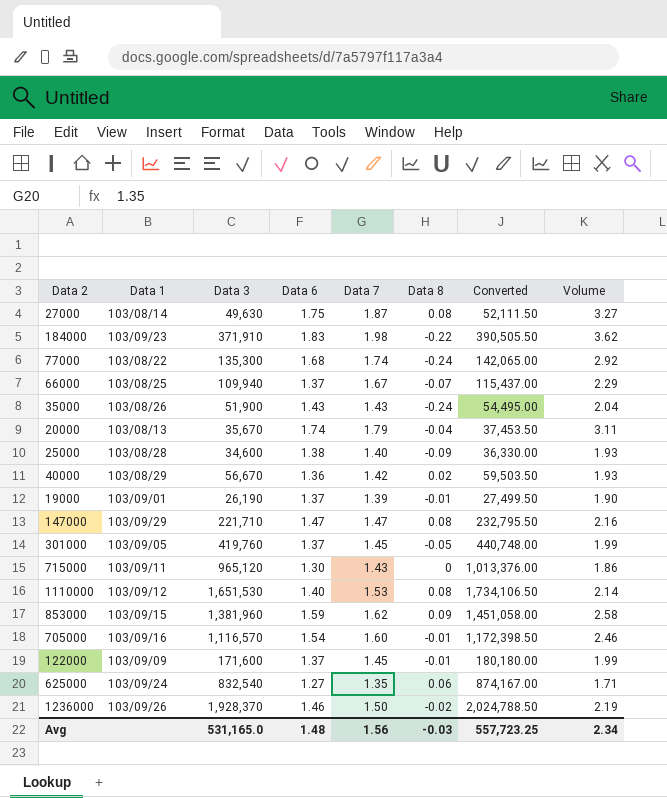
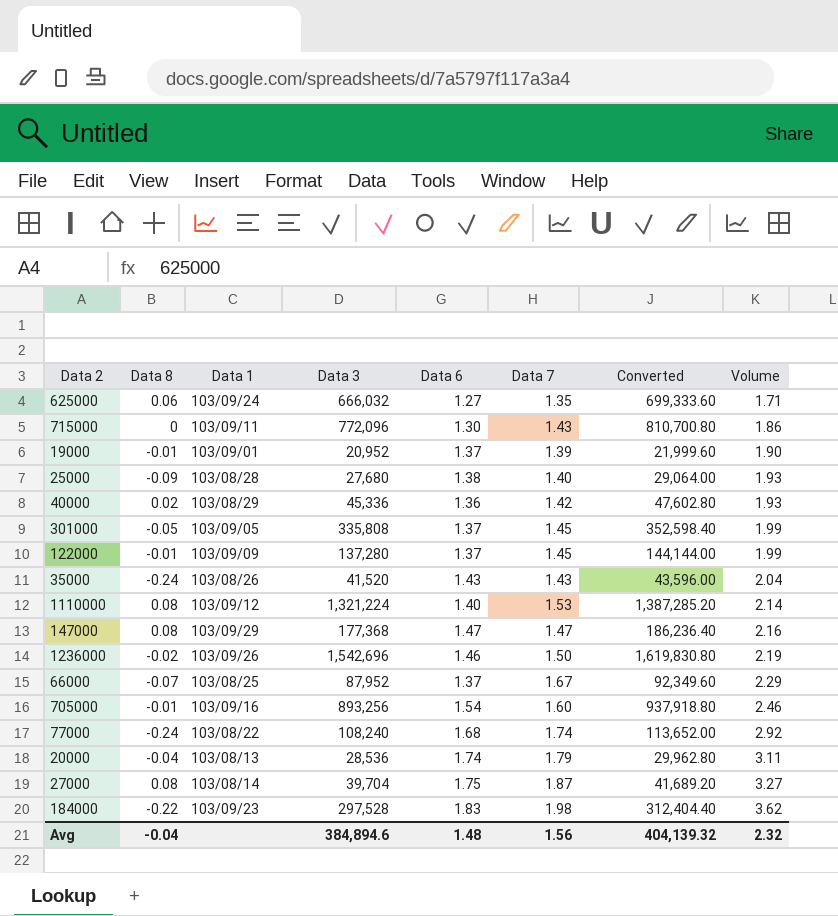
row order: none -> Volume ascending
column Data 8 | position: 6 -> 2
row 853000: 103/09/15 | 1,381,960 | 1.59 | 1.62 | 0.09 | 1,451,058.00 | 2.58 -> none
625000 | Data 3: 832,540 -> 666,032
625000 | Converted: 874,167.00 -> 699,333.60
715000 | Data 3: 965,120 -> 772,096
715000 | Converted: 1,013,376.00 -> 810,700.80
19000 | Data 3: 26,190 -> 20,952
19000 | Converted: 27,499.50 -> 21,999.60
25000 | Data 3: 34,600 -> 27,680
25000 | Converted: 36,330.00 -> 29,064.00
40000 | Data 3: 56,670 -> 45,336
40000 | Converted: 59,503.50 -> 47,602.80
301000 | Data 3: 419,760 -> 335,808
301000 | Converted: 440,748.00 -> 352,598.40
122000 | Data 3: 171,600 -> 137,280
122000 | Converted: 180,180.00 -> 144,144.00
35000 | Data 3: 51,900 -> 41,520
35000 | Converted: 54,495.00 -> 43,596.00
1110000 | Data 3: 1,651,530 -> 1,321,224
1110000 | Converted: 1,734,106.50 -> 1,387,285.20
147000 | Data 3: 221,710 -> 177,368
147000 | Converted: 232,795.50 -> 186,236.40
1236000 | Data 3: 1,928,370 -> 1,542,696
1236000 | Converted: 2,024,788.50 -> 1,619,830.80
66000 | Data 3: 109,940 -> 87,952
66000 | Converted: 115,437.00 -> 92,349.60
705000 | Data 3: 1,116,570 -> 893,256
705000 | Converted: 1,172,398.50 -> 937,918.80
77000 | Data 3: 135,300 -> 108,240
77000 | Converted: 142,065.00 -> 113,652.00
20000 | Data 3: 35,670 -> 28,536
20000 | Converted: 37,453.50 -> 29,962.80
27000 | Data 3: 49,630 -> 39,704
27000 | Converted: 52,111.50 -> 41,689.20
184000 | Data 3: 371,910 -> 297,528
184000 | Converted: 390,505.50 -> 312,404.40
Avg | Data 8: -0.03 -> -0.04
Avg | Data 3: 531,165.0 -> 384,894.6
Avg | Converted: 557,723.25 -> 404,139.32
Avg | Volume: 2.34 -> 2.32

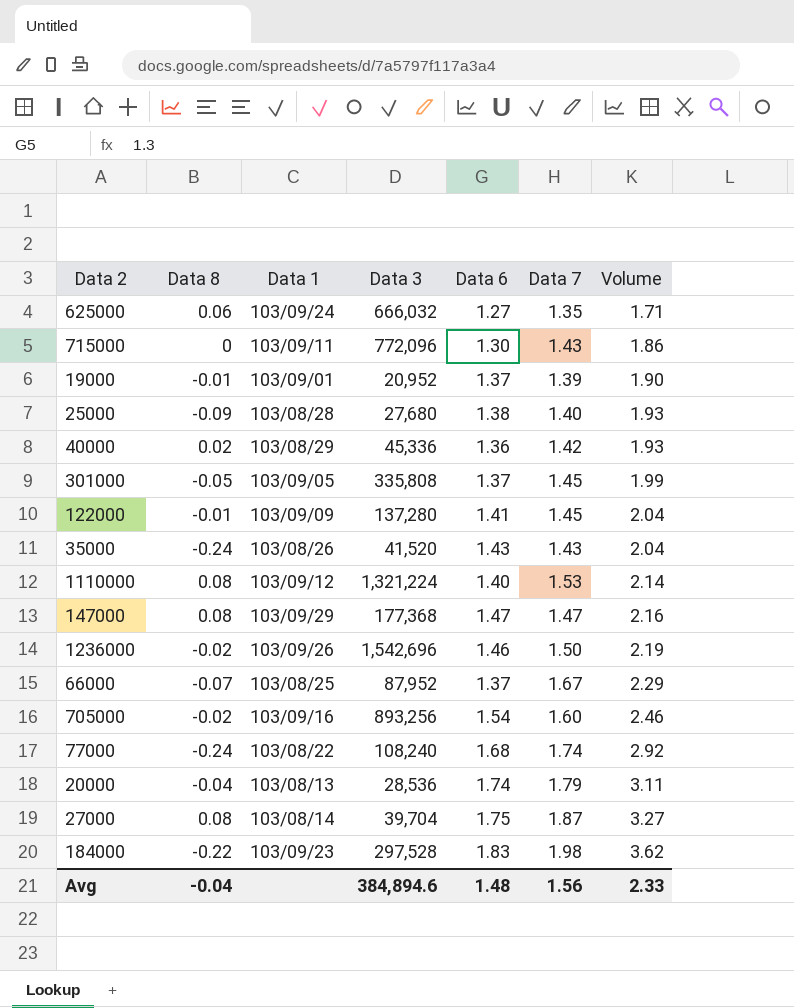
column Converted | formula: [Data 3] * 1.05 -> none
122000 | Data 6: 1.37 -> 1.41
122000 | Volume: 1.99 -> 2.04
705000 | Data 8: -0.01 -> -0.02
Avg | Volume: 2.32 -> 2.33

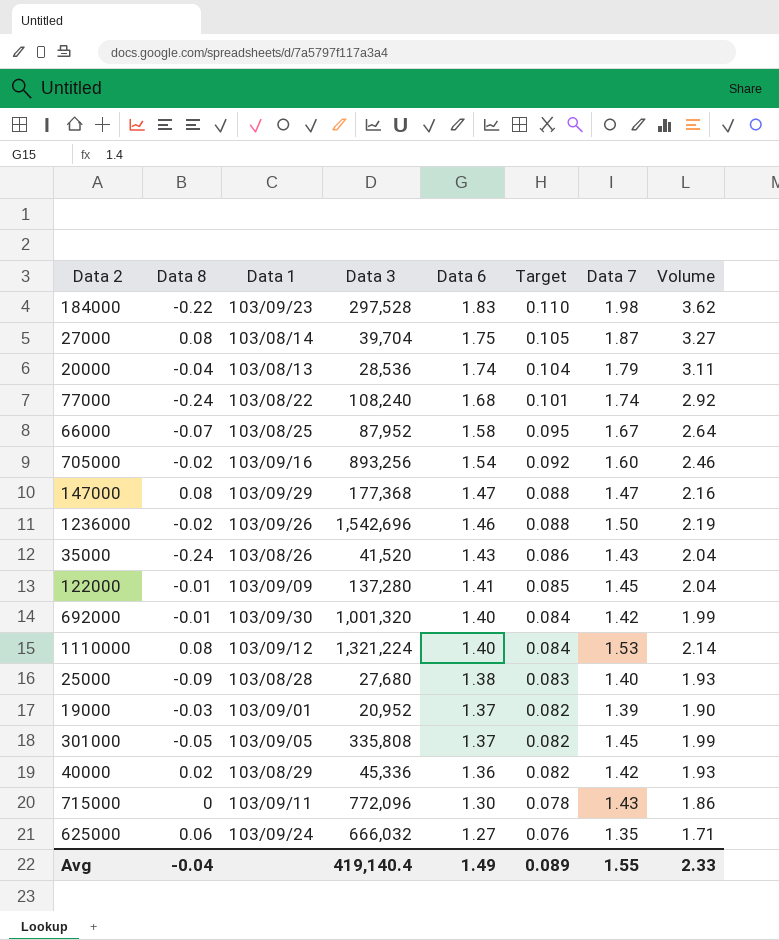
row order: Volume ascending -> Data 6 descending
column Target | formula: none -> [Data 6] * 0.06
66000 | Data 6: 1.37 -> 1.58
66000 | Volume: 2.29 -> 2.64
row 692000: none -> -0.01 | 103/09/30 | 1,001,320 | 1.40 | 0.084 | 1.42 | 1.99
19000 | Data 8: -0.01 -> -0.03
Avg | Data 3: 384,894.6 -> 419,140.4
Avg | Data 6: 1.48 -> 1.49
Avg | Data 7: 1.56 -> 1.55

